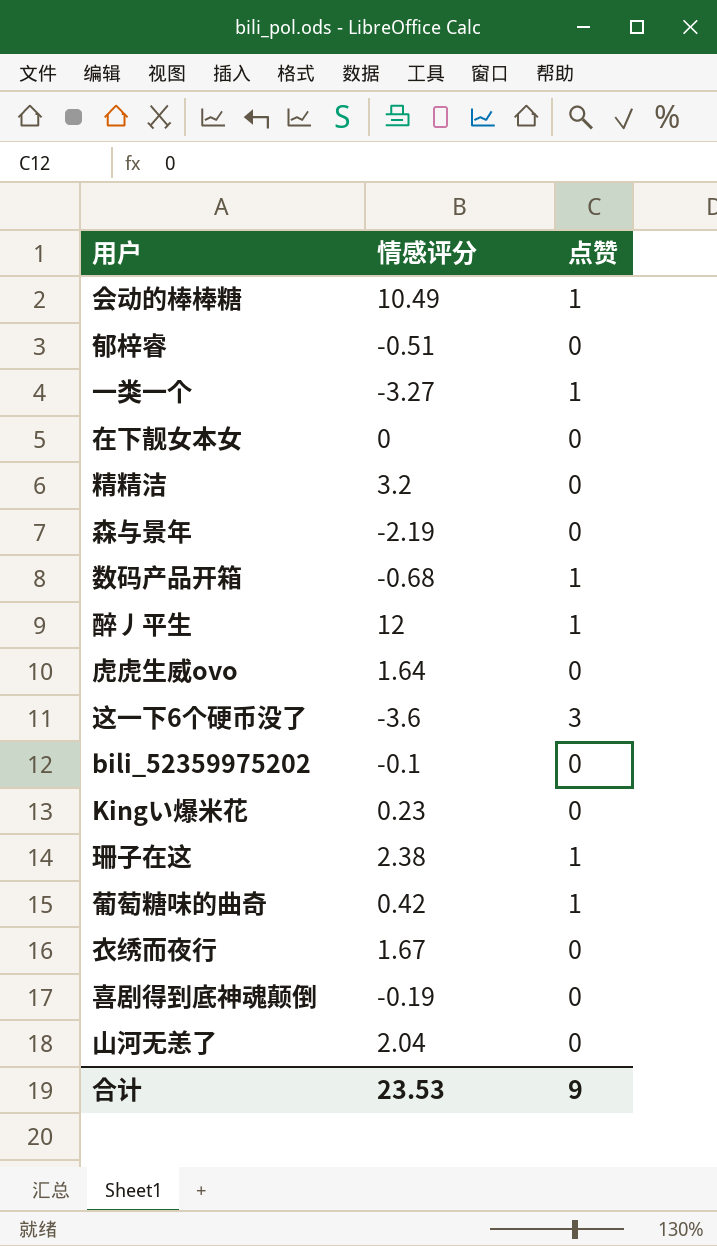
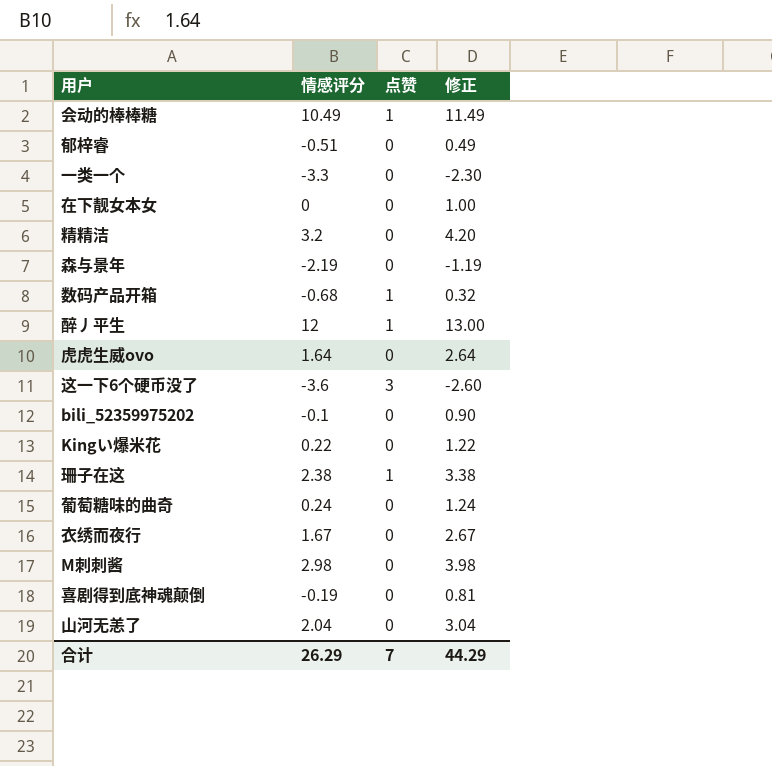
column 修正 | formula: none -> [情感评分] + 1
一类一个 | 情感评分: -3.27 -> -3.3
一类一个 | 点赞: 1 -> 0
Kingい爆米花 | 情感评分: 0.23 -> 0.22
葡萄糖味的曲奇 | 情感评分: 0.42 -> 0.24
葡萄糖味的曲奇 | 点赞: 1 -> 0
row M刺刺酱: none -> 2.98 | 0 | 3.98
合计 | 情感评分: 23.53 -> 26.29
合计 | 点赞: 9 -> 7

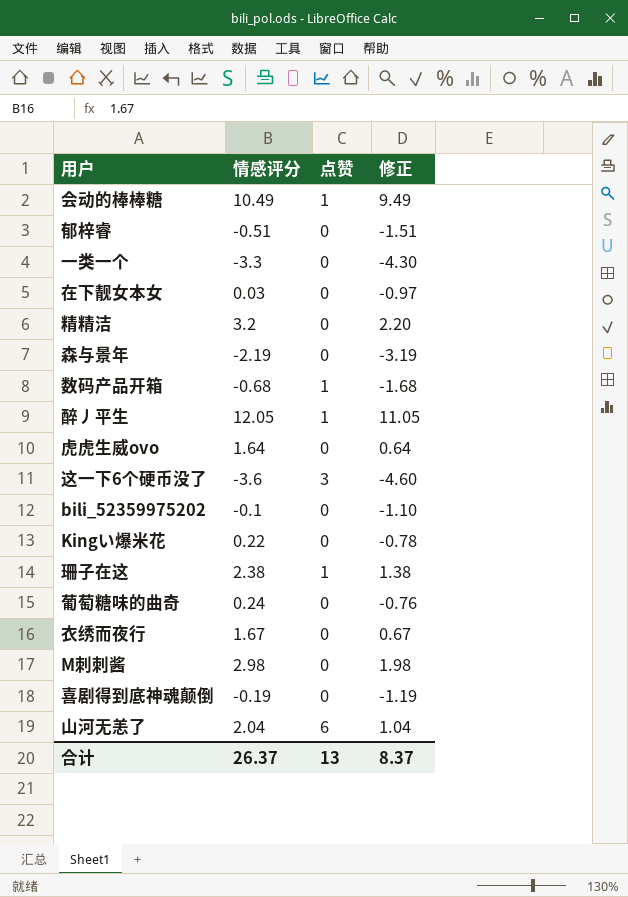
column 修正 | formula: [情感评分] + 1 -> [情感评分] - 1
在下靓女本女 | 情感评分: 0 -> 0.03
醉丿平生 | 情感评分: 12 -> 12.05
山河无恙了 | 点赞: 0 -> 6
合计 | 情感评分: 26.29 -> 26.37
合计 | 点赞: 7 -> 13
合计 | 修正: 44.29 -> 8.37

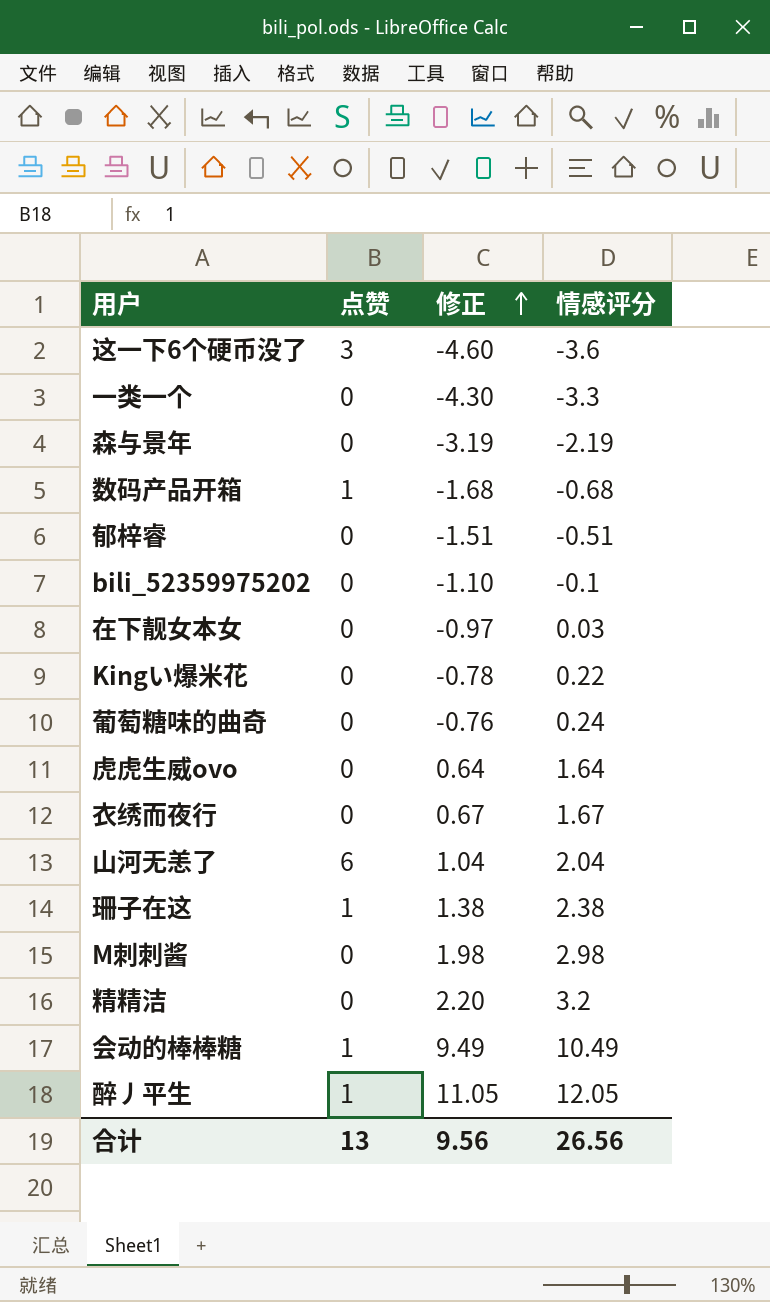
row order: none -> 修正 ascending
column 情感评分 | position: 2 -> 4
row 喜剧得到底神魂颠倒: -0.19 | 0 | -1.19 -> none
合计 | 修正: 8.37 -> 9.56
合计 | 情感评分: 26.37 -> 26.56

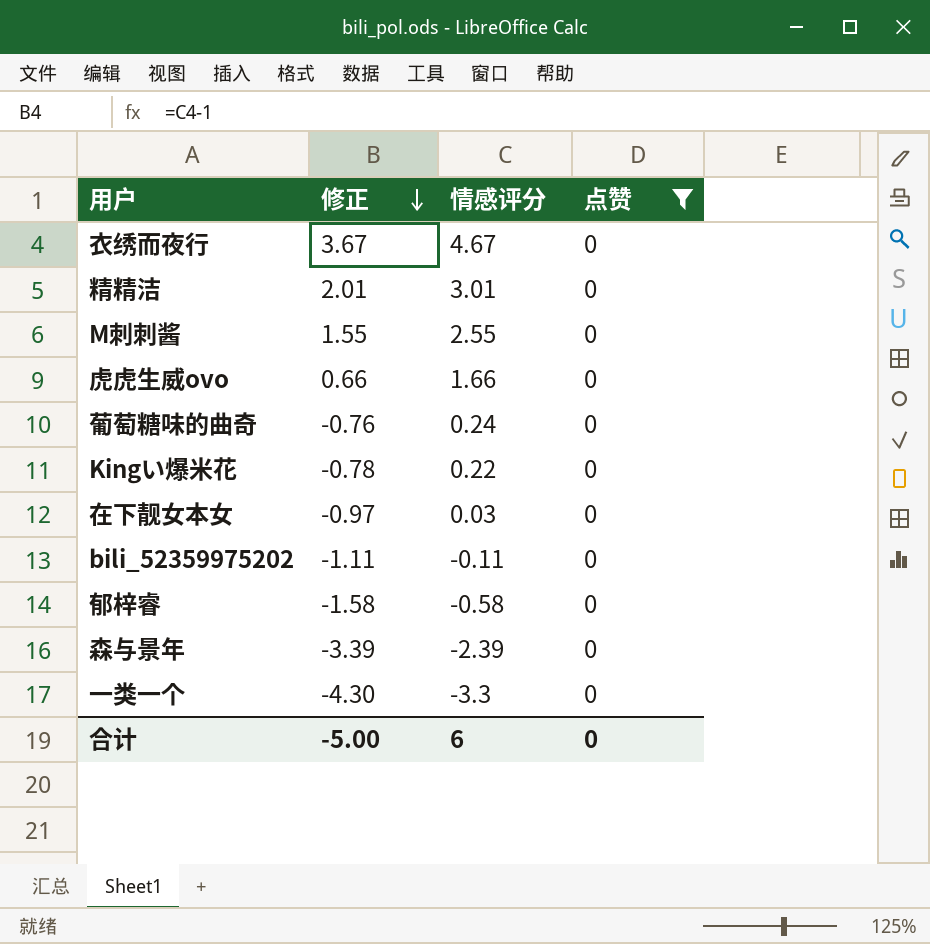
filter: none -> 点赞 = 0
row order: 修正 ascending -> 修正 descending
column 点赞 | position: 2 -> 4
衣绣而夜行 | 修正: 0.67 -> 3.67
衣绣而夜行 | 情感评分: 1.67 -> 4.67
精精洁 | 修正: 2.20 -> 2.01
精精洁 | 情感评分: 3.2 -> 3.01
M刺刺酱 | 修正: 1.98 -> 1.55
M刺刺酱 | 情感评分: 2.98 -> 2.55
虎虎生威ovo | 修正: 0.64 -> 0.66
虎虎生威ovo | 情感评分: 1.64 -> 1.66
bili_52359975202 | 修正: -1.10 -> -1.11
bili_52359975202 | 情感评分: -0.1 -> -0.11
郁梓睿 | 修正: -1.51 -> -1.58
郁梓睿 | 情感评分: -0.51 -> -0.58
森与景年 | 修正: -3.19 -> -3.39
森与景年 | 情感评分: -2.19 -> -2.39
合计 | 修正: 9.56 -> -5.00
合计 | 情感评分: 26.56 -> 6
合计 | 点赞: 13 -> 0

